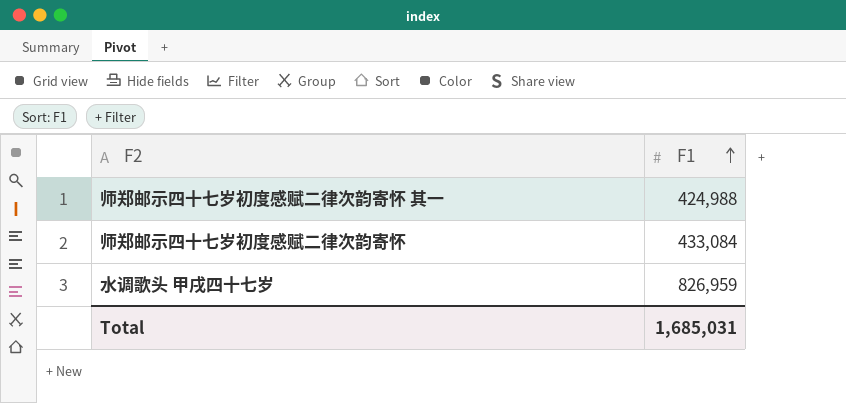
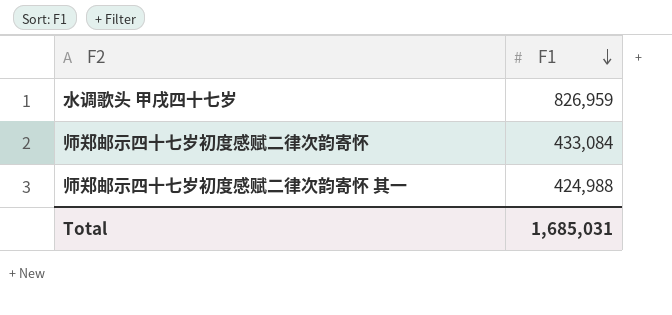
row order: F1 ascending -> F1 descending

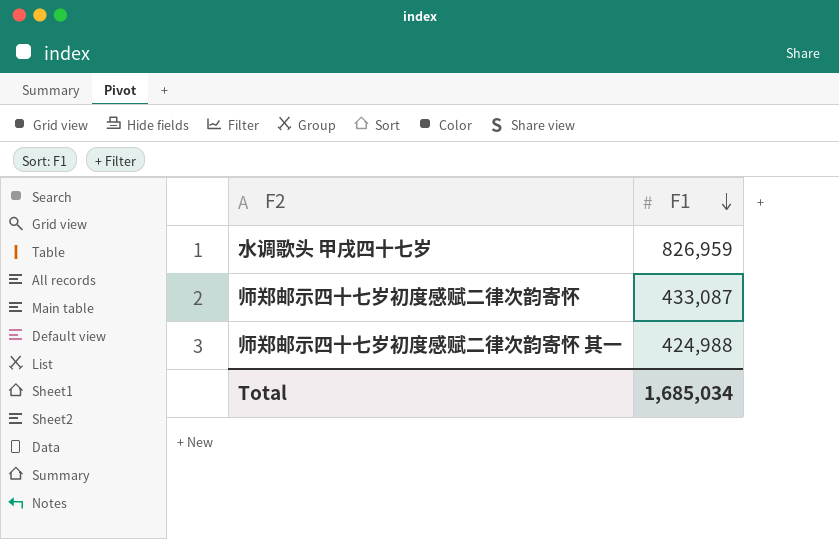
师郑邮示四十七岁初度感赋二律次韵寄怀 | F1: 433,084 -> 433,087
Total | F1: 1,685,031 -> 1,685,034

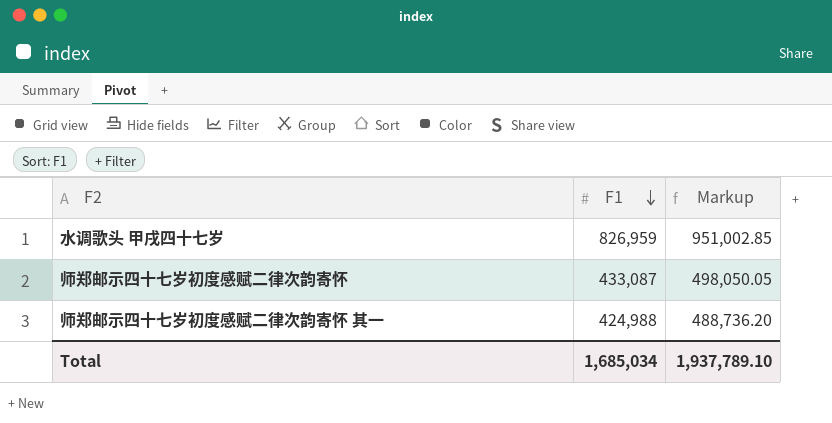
column Markup | formula: none -> [F1] * 1.15

